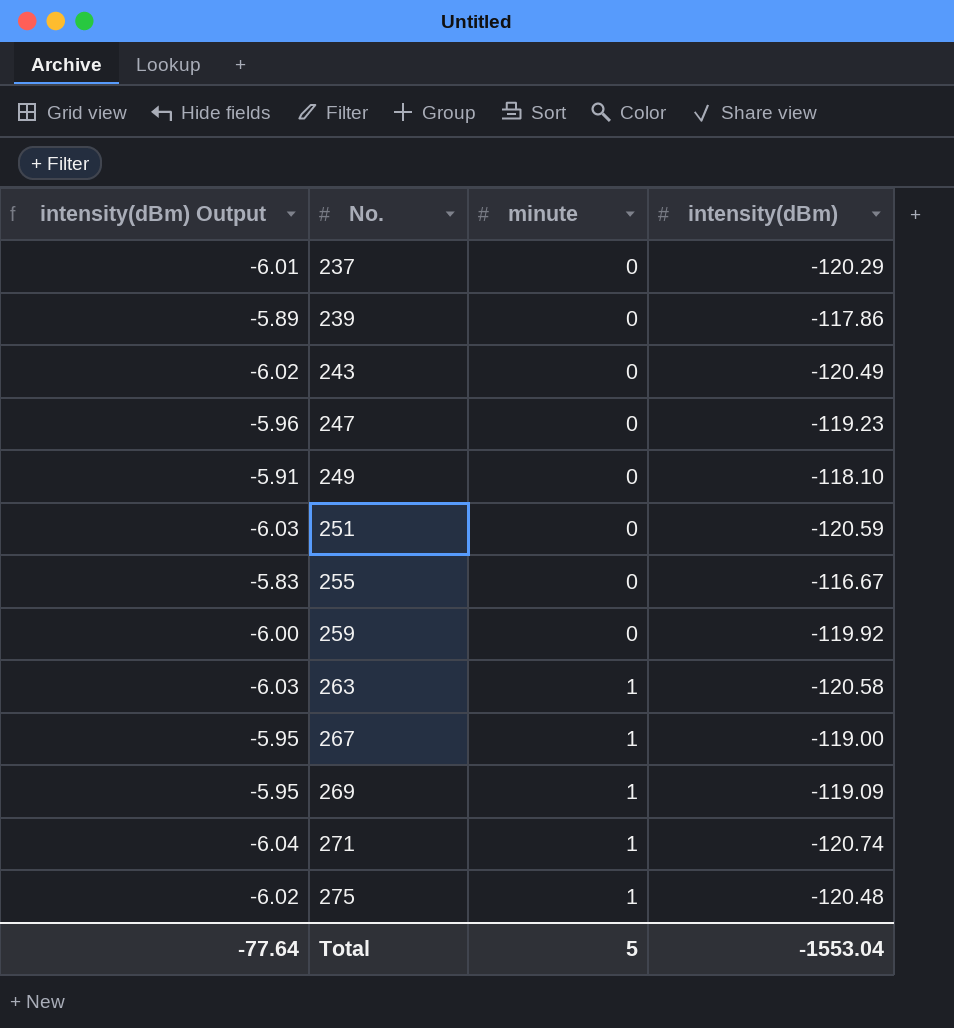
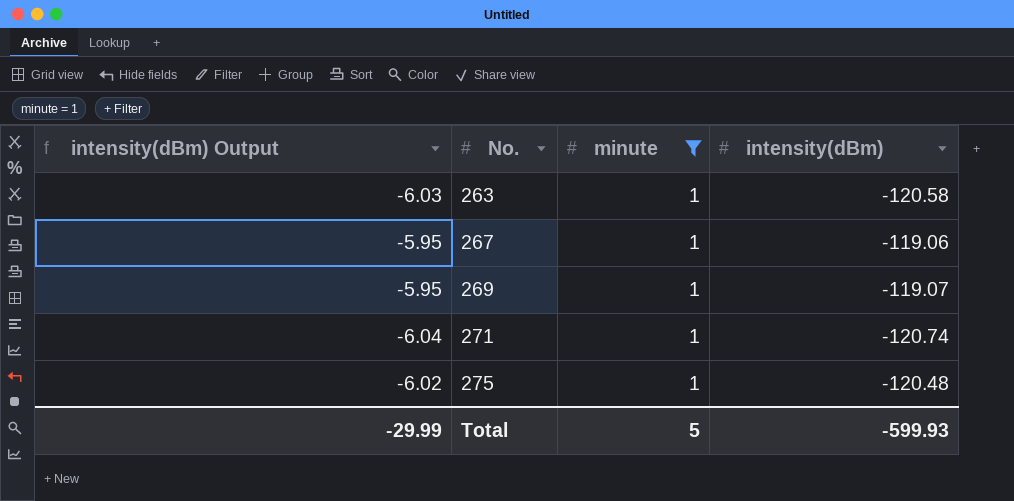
filter: none -> minute = 1
267 | intensity(dBm): -119.00 -> -119.06
269 | intensity(dBm): -119.09 -> -119.07
Total | intensity(dBm) Output: -77.64 -> -29.99
Total | intensity(dBm): -1553.04 -> -599.93

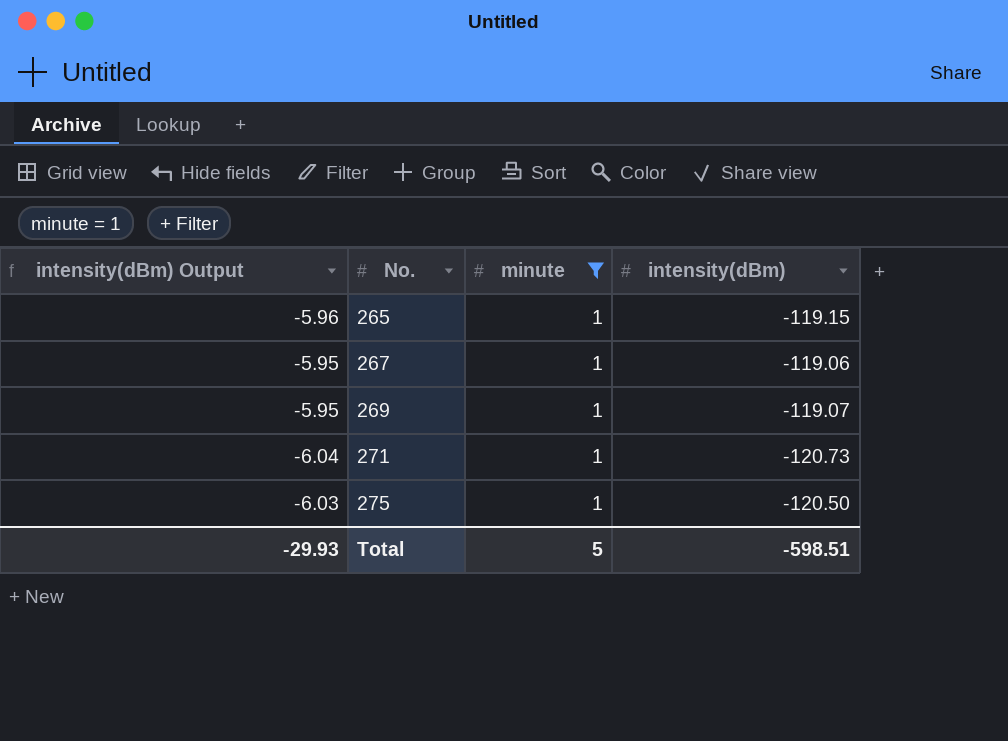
row 263: -6.03 | 1 | -120.58 -> none
row 265: none -> -5.96 | 1 | -119.15
271 | intensity(dBm): -120.74 -> -120.73
275 | intensity(dBm) Output: -6.02 -> -6.03
275 | intensity(dBm): -120.48 -> -120.50
Total | intensity(dBm) Output: -29.99 -> -29.93
Total | intensity(dBm): -599.93 -> -598.51

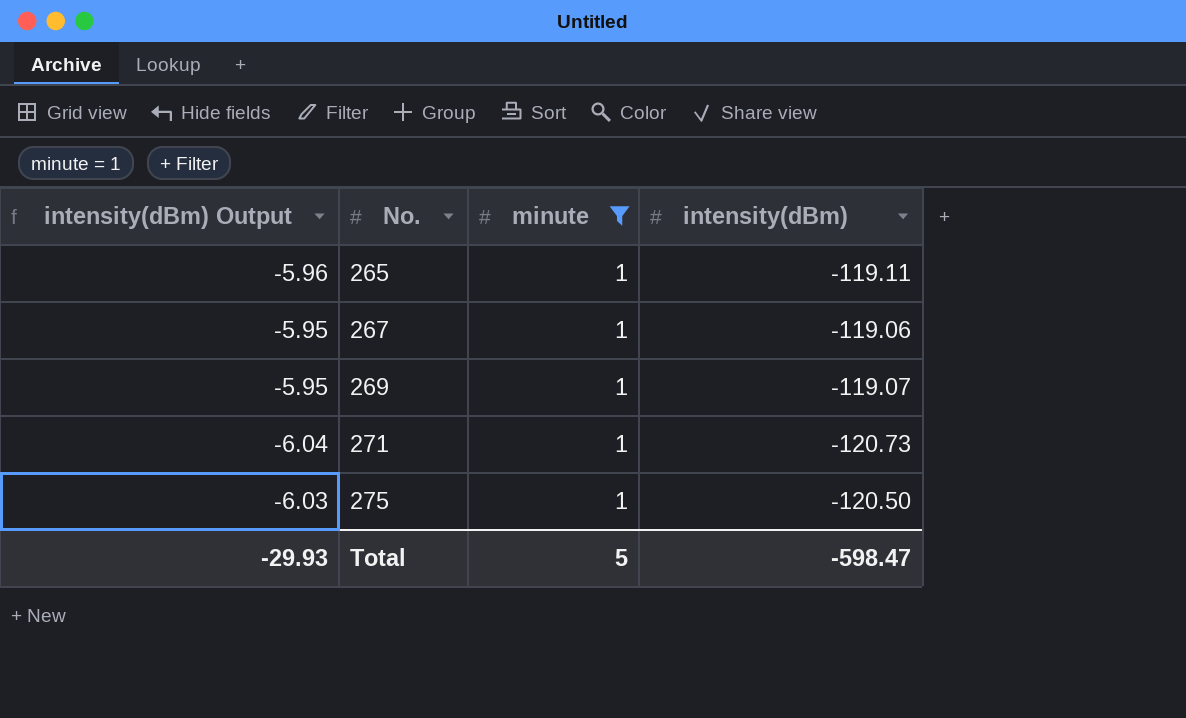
265 | intensity(dBm): -119.15 -> -119.11
Total | intensity(dBm): -598.51 -> -598.47

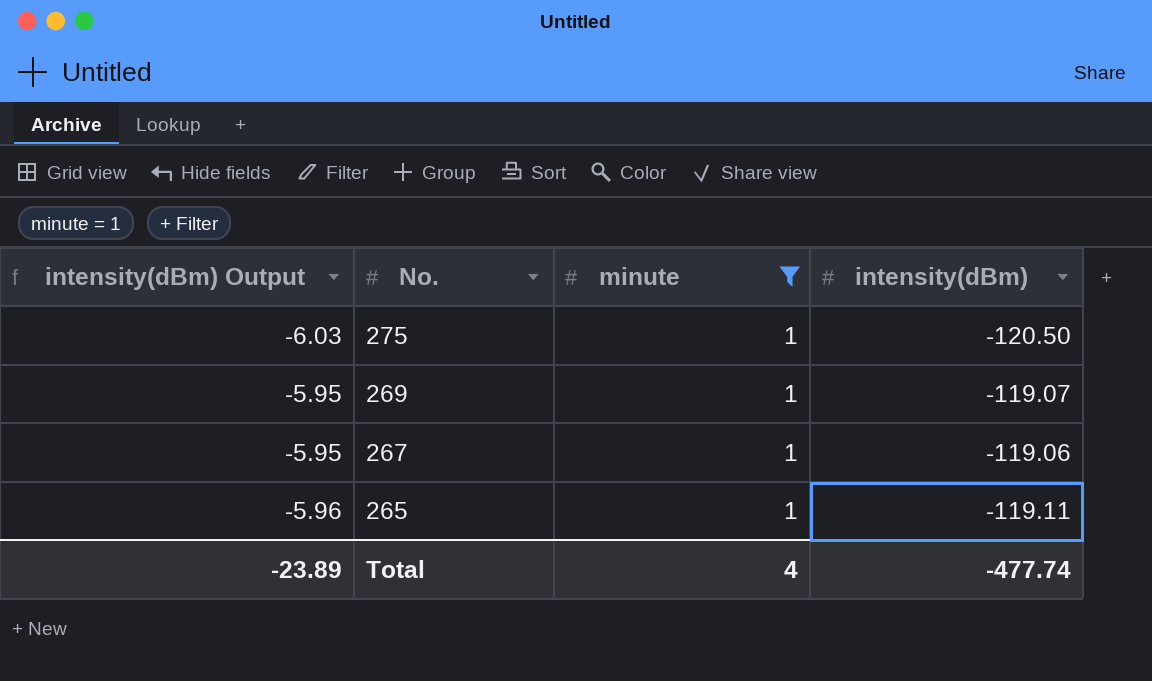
row order: No. ascending -> No. descending
row 271: -6.04 | 1 | -120.73 -> none
Total | intensity(dBm) Output: -29.93 -> -23.89
Total | minute: 5 -> 4
Total | intensity(dBm): -598.47 -> -477.74

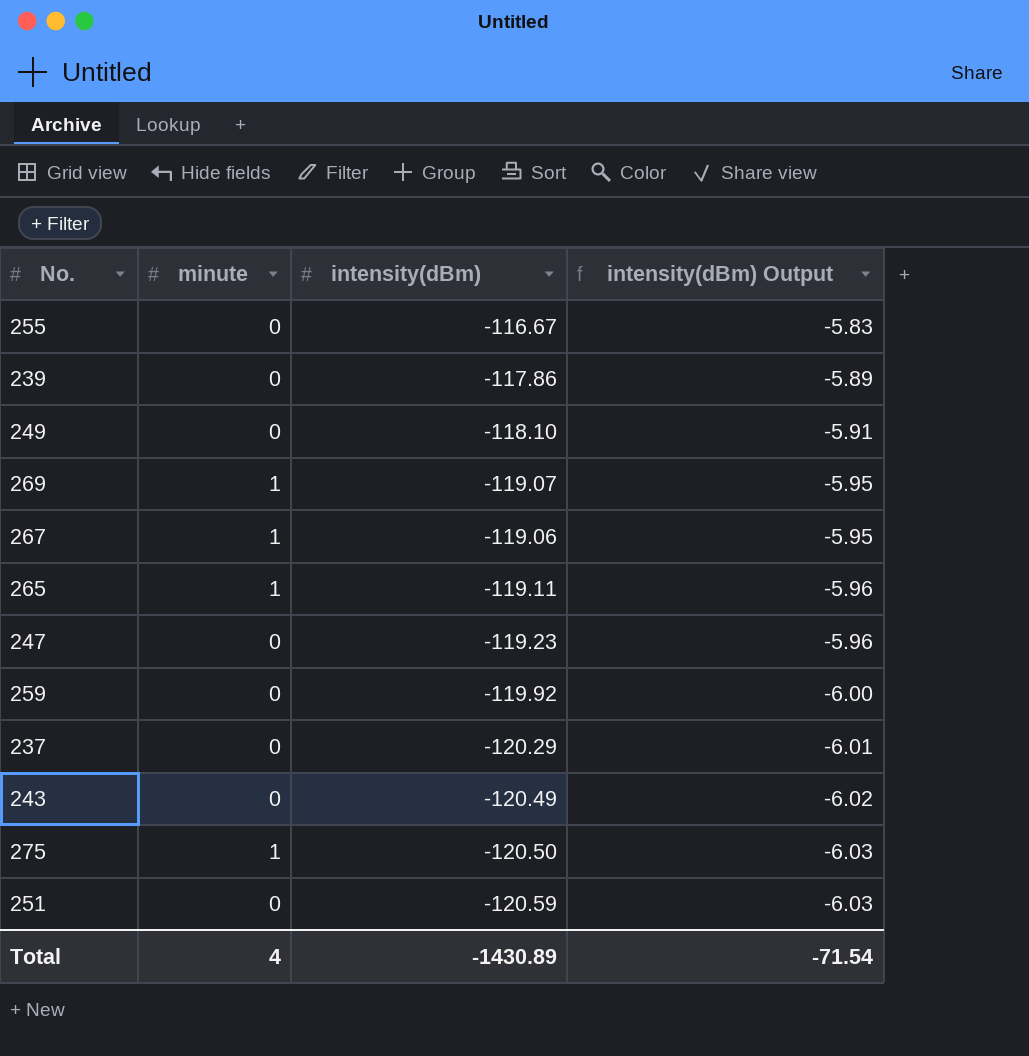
filter: minute = 1 -> none
row order: No. descending -> intensity(dBm) Output descending
column intensity(dBm) Output | position: 1 -> 4
Total | intensity(dBm): -477.74 -> -1430.89
Total | intensity(dBm) Output: -23.89 -> -71.54

